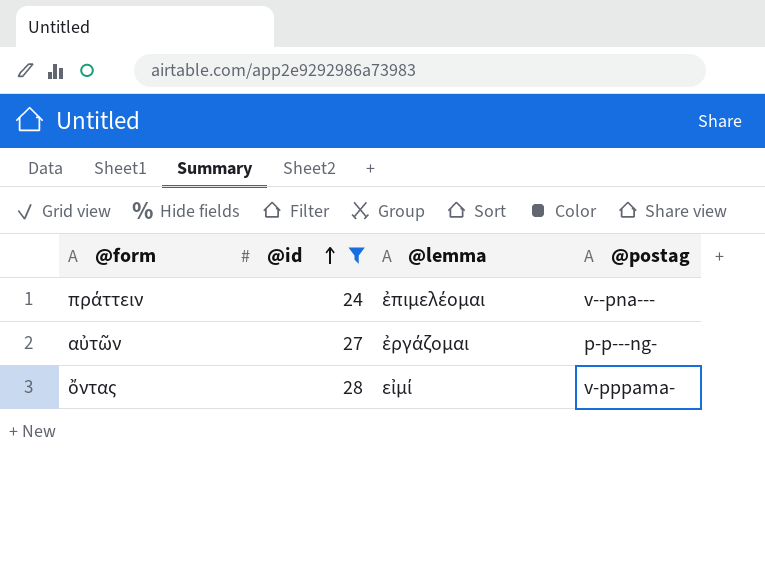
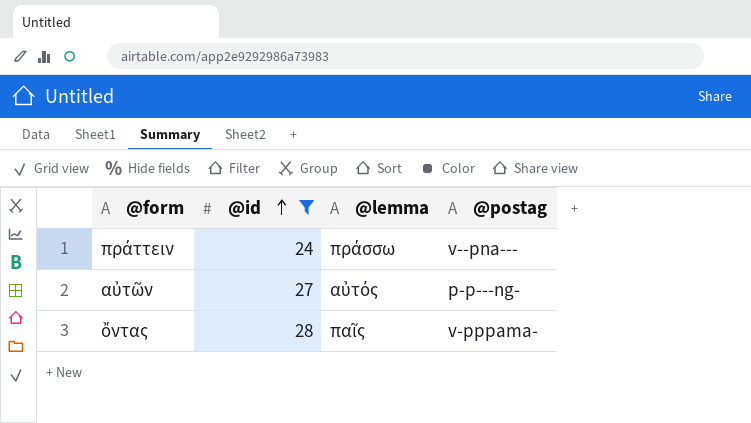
πράττειν | @lemma: ἐπιμελέομαι -> πράσσω
αὐτῶν | @lemma: ἐργάζομαι -> αὐτός
ὄντας | @lemma: εἰμί -> παῖς

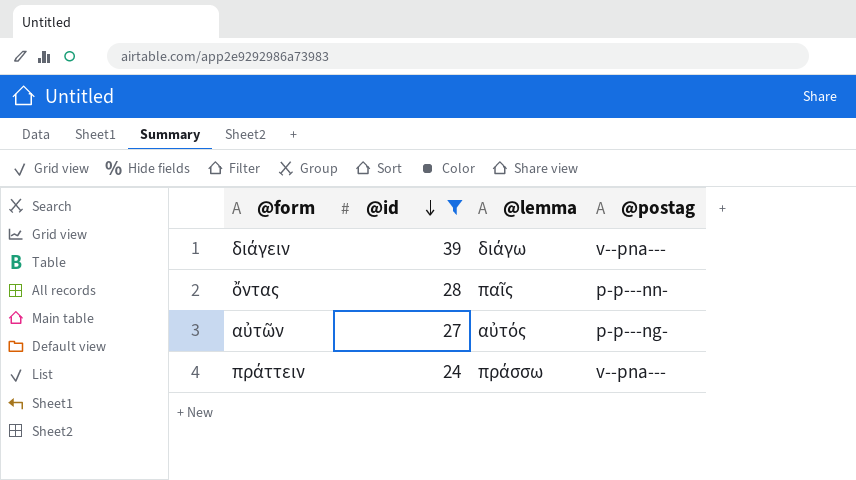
row order: @id ascending -> @id descending
row διάγειν: none -> 39 | διάγω | v--pna---
ὄντας | @postag: v-pppama- -> p-p---nn-

